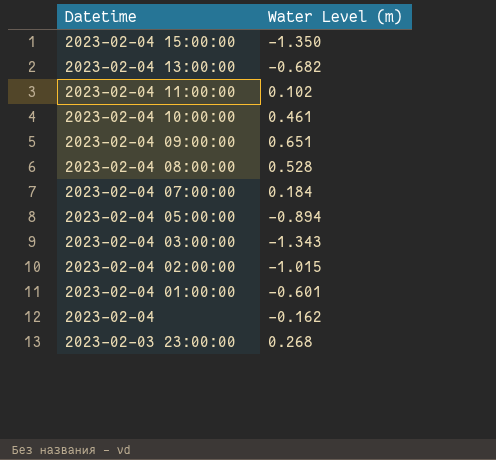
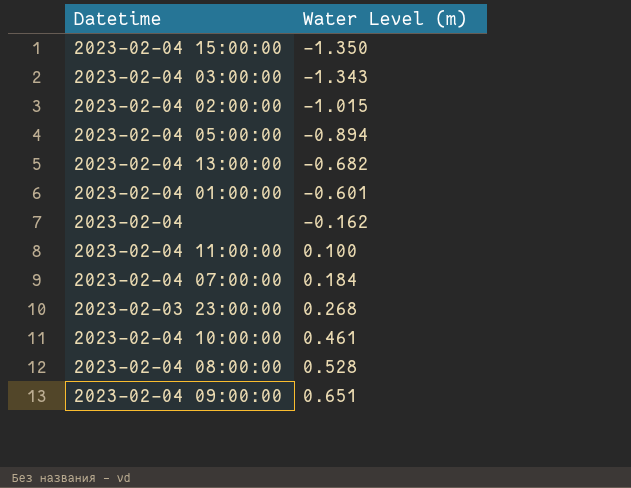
row order: Datetime descending -> Water Level (m) ascending
2023-02-04 11:00:00 | Water Level (m): 0.102 -> 0.100

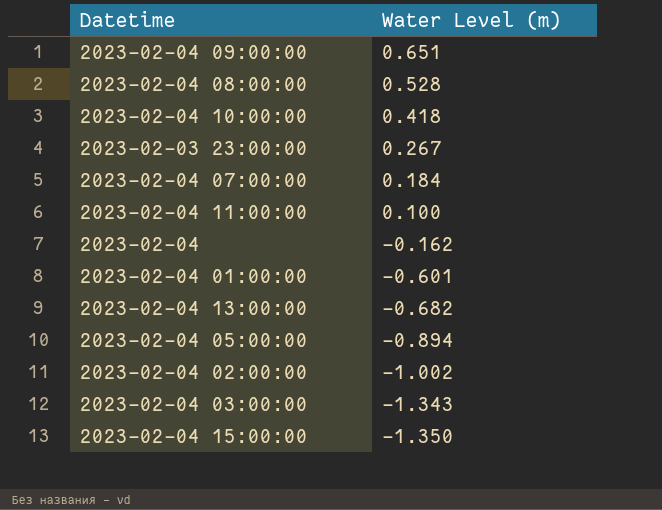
row order: Water Level (m) ascending -> Water Level (m) descending
2023-02-04 10:00:00 | Water Level (m): 0.461 -> 0.418
2023-02-03 23:00:00 | Water Level (m): 0.268 -> 0.267
2023-02-04 02:00:00 | Water Level (m): -1.015 -> -1.002

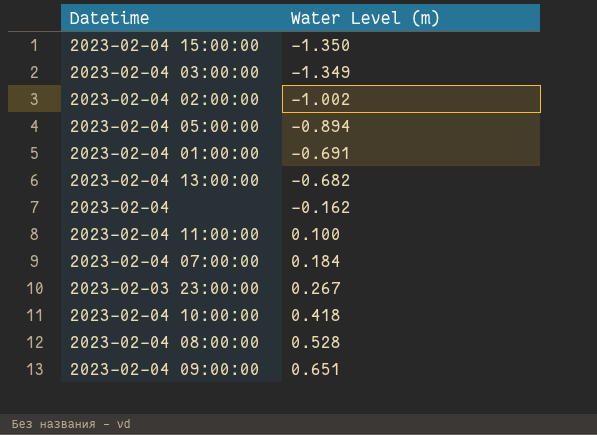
row order: Water Level (m) descending -> Water Level (m) ascending
2023-02-04 03:00:00 | Water Level (m): -1.343 -> -1.349
2023-02-04 01:00:00 | Water Level (m): -0.601 -> -0.691

